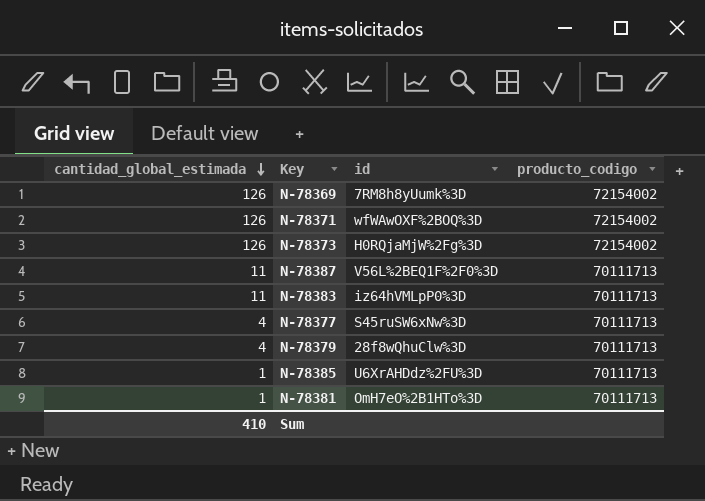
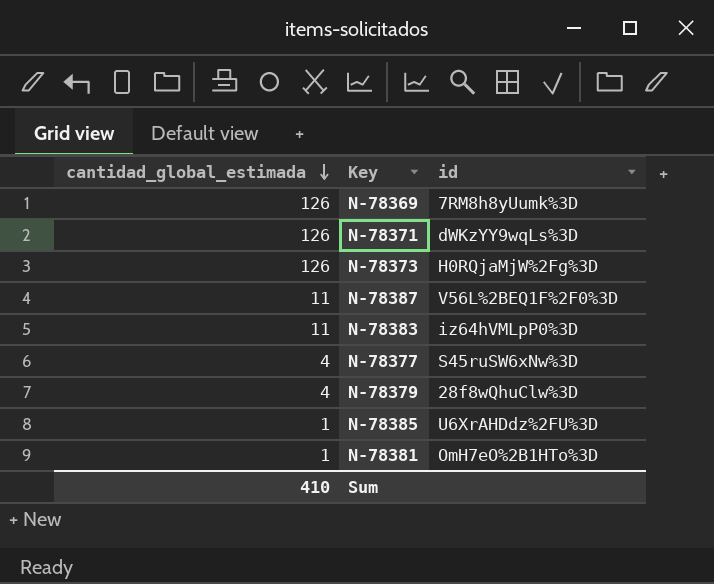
column producto_codigo | position: 4 -> none
N-78371 | id: wfWAwOXF%2BOQ%3D -> dWKzYY9wqLs%3D

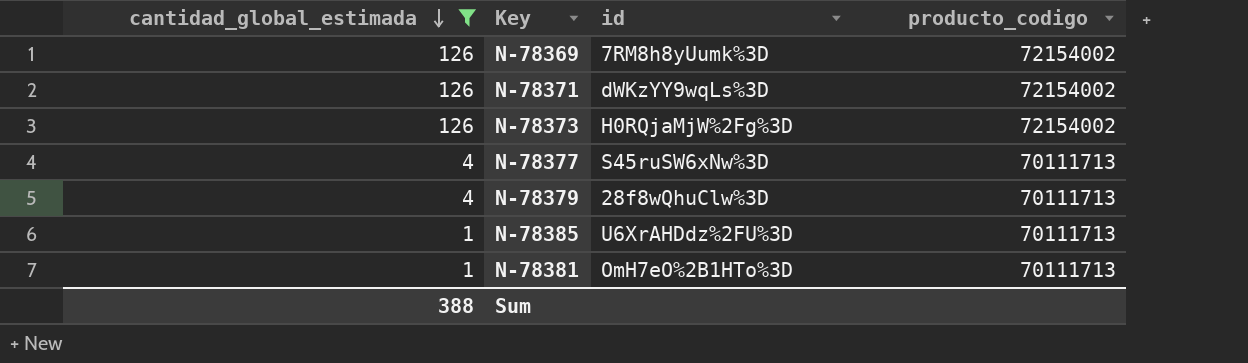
filter: none -> cantidad_global_estimada != 11
column producto_codigo | position: none -> 4
Sum | cantidad_global_estimada: 410 -> 388

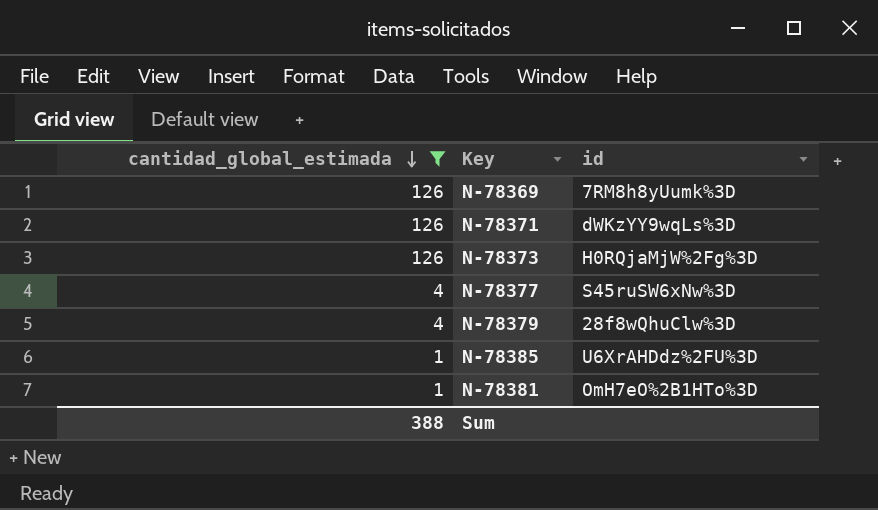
column producto_codigo | position: 4 -> none

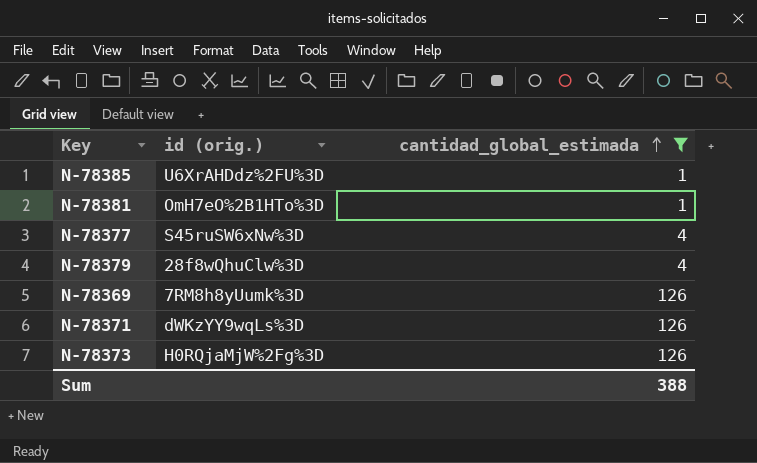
row order: cantidad_global_estimada descending -> cantidad_global_estimada ascending
column name: id -> id (orig.)
column cantidad_global_estimada | position: 1 -> 3

